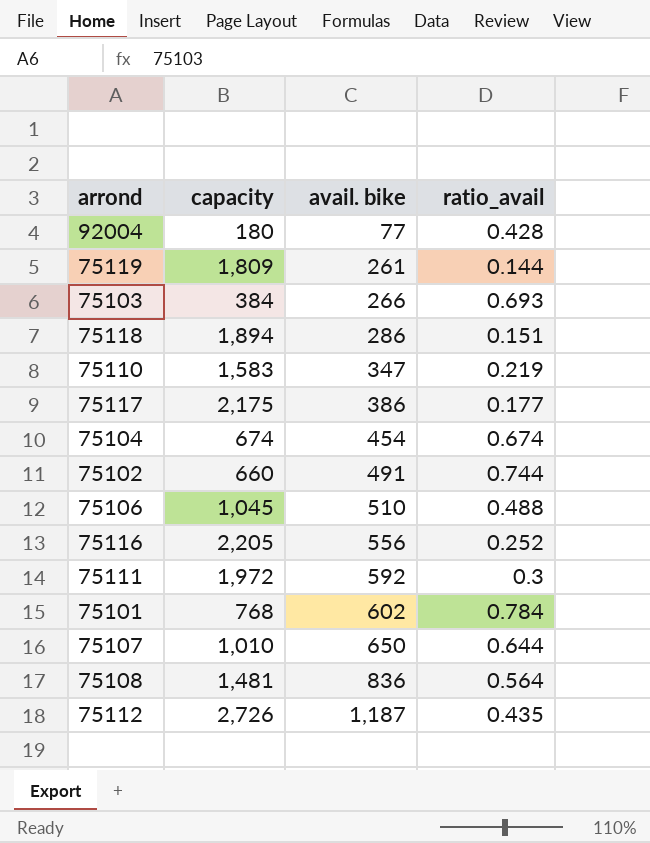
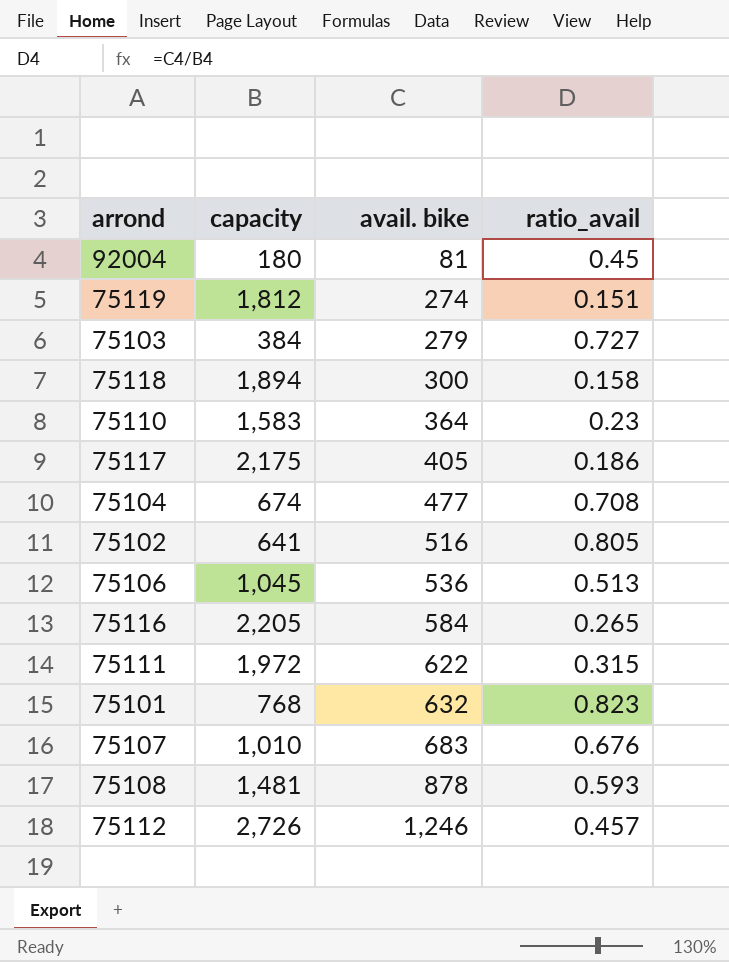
92004 | avail. bike: 77 -> 81
92004 | ratio_avail: 0.428 -> 0.45
75119 | capacity: 1,809 -> 1,812
75119 | avail. bike: 261 -> 274
75119 | ratio_avail: 0.144 -> 0.151
75103 | avail. bike: 266 -> 279
75103 | ratio_avail: 0.693 -> 0.727
75118 | avail. bike: 286 -> 300
75118 | ratio_avail: 0.151 -> 0.158
75110 | avail. bike: 347 -> 364
75110 | ratio_avail: 0.219 -> 0.23
75117 | avail. bike: 386 -> 405
75117 | ratio_avail: 0.177 -> 0.186
75104 | avail. bike: 454 -> 477
75104 | ratio_avail: 0.674 -> 0.708
75102 | capacity: 660 -> 641
75102 | avail. bike: 491 -> 516
75102 | ratio_avail: 0.744 -> 0.805
75106 | avail. bike: 510 -> 536
75106 | ratio_avail: 0.488 -> 0.513
75116 | avail. bike: 556 -> 584
75116 | ratio_avail: 0.252 -> 0.265
75111 | avail. bike: 592 -> 622
75111 | ratio_avail: 0.3 -> 0.315
75101 | avail. bike: 602 -> 632
75101 | ratio_avail: 0.784 -> 0.823
75107 | avail. bike: 650 -> 683
75107 | ratio_avail: 0.644 -> 0.676
75108 | avail. bike: 836 -> 878
75108 | ratio_avail: 0.564 -> 0.593
75112 | avail. bike: 1,187 -> 1,246
75112 | ratio_avail: 0.435 -> 0.457

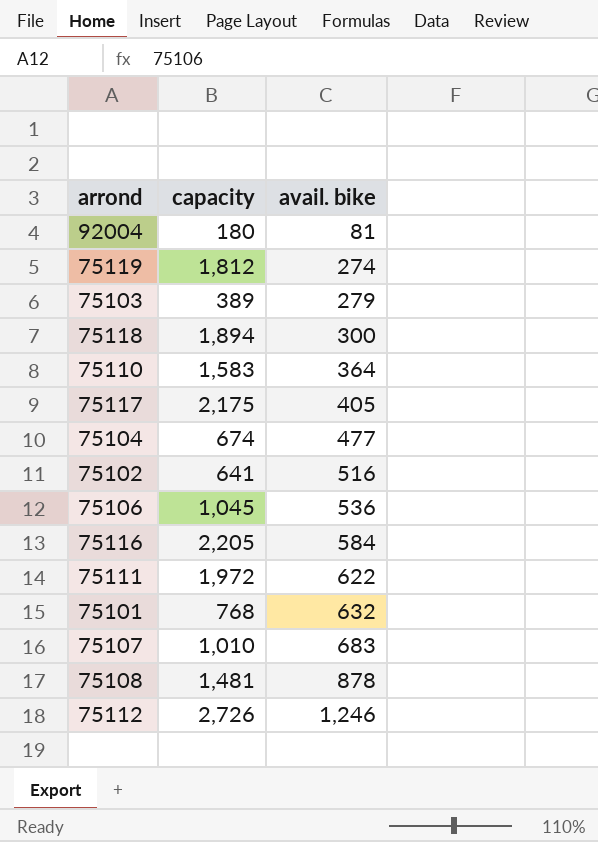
column ratio_avail | formula: [avail. bike] / [capacity] -> none
75103 | capacity: 384 -> 389

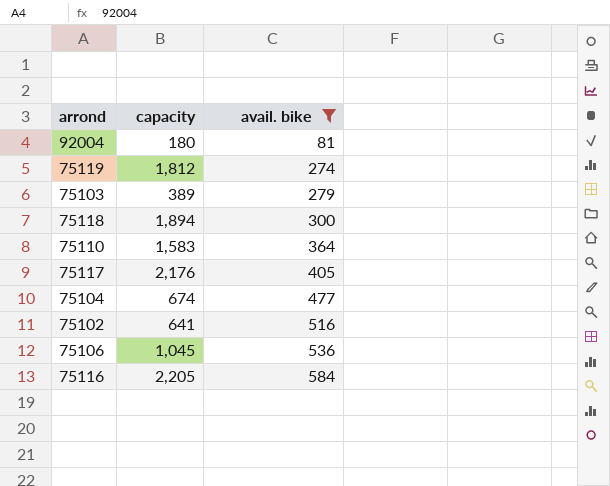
filter: none -> avail. bike <= 584
75117 | capacity: 2,175 -> 2,176

